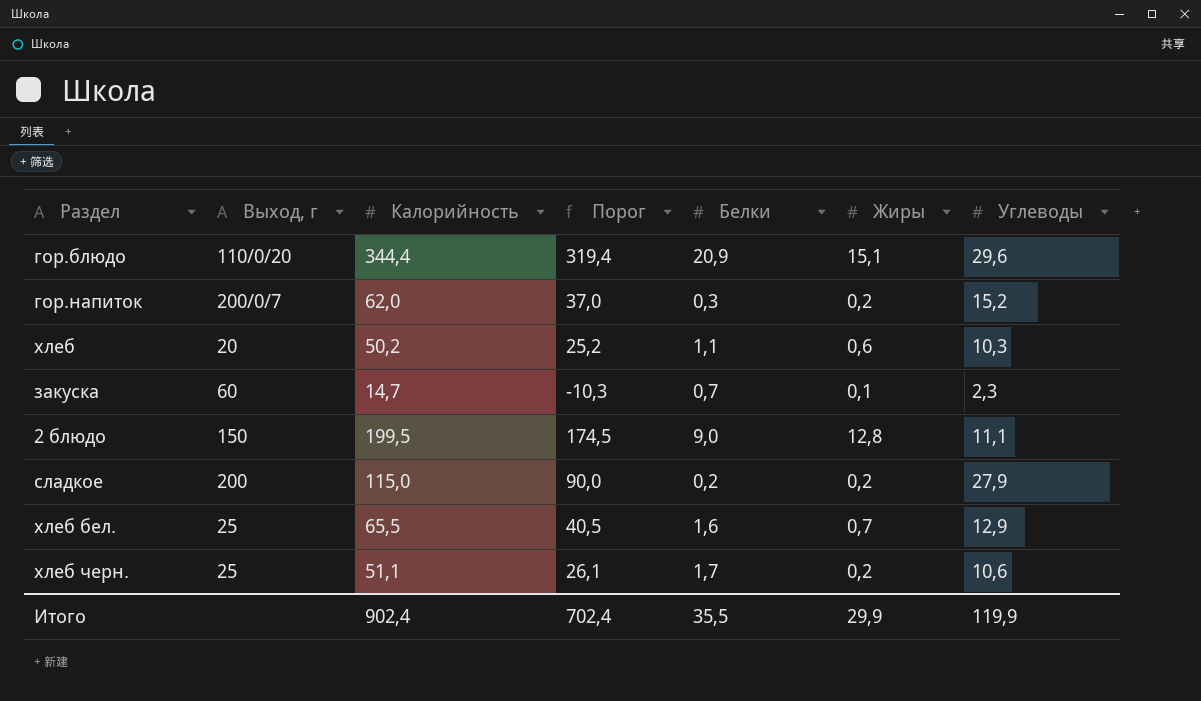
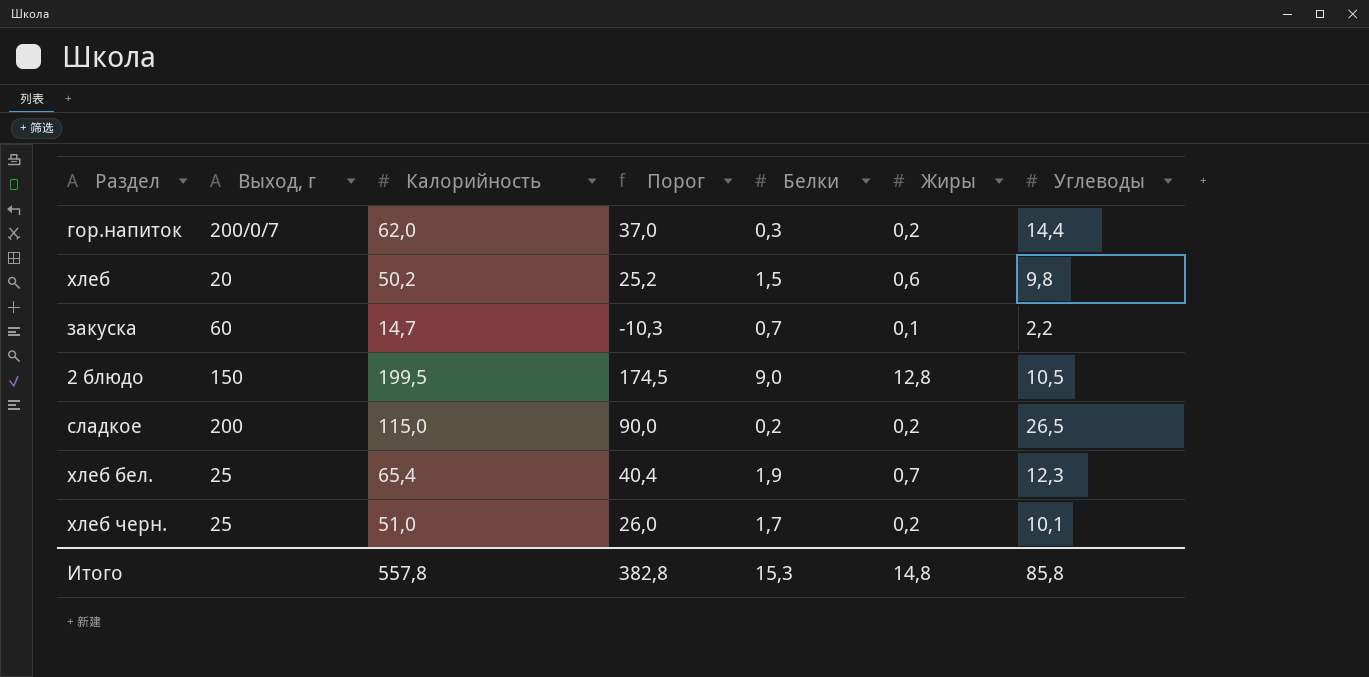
row гор.блюдо: 110/0/20 | 344,4 | 319,4 | 20,9 | 15,1 | 29,6 -> none
гор.напиток | Углеводы: 15,2 -> 14,4
хлеб | Белки: 1,1 -> 1,5
хлеб | Углеводы: 10,3 -> 9,8
закуска | Углеводы: 2,3 -> 2,2
2 блюдо | Углеводы: 11,1 -> 10,5
сладкое | Углеводы: 27,9 -> 26,5
хлеб бел. | Калорийность: 65,5 -> 65,4
хлеб бел. | Порог: 40,5 -> 40,4
хлеб бел. | Белки: 1,6 -> 1,9
хлеб бел. | Углеводы: 12,9 -> 12,3
хлеб черн. | Калорийность: 51,1 -> 51,0
хлеб черн. | Порог: 26,1 -> 26,0
хлеб черн. | Углеводы: 10,6 -> 10,1
Итого | Калорийность: 902,4 -> 557,8
Итого | Порог: 702,4 -> 382,8
Итого | Белки: 35,5 -> 15,3
Итого | Жиры: 29,9 -> 14,8
Итого | Углеводы: 119,9 -> 85,8

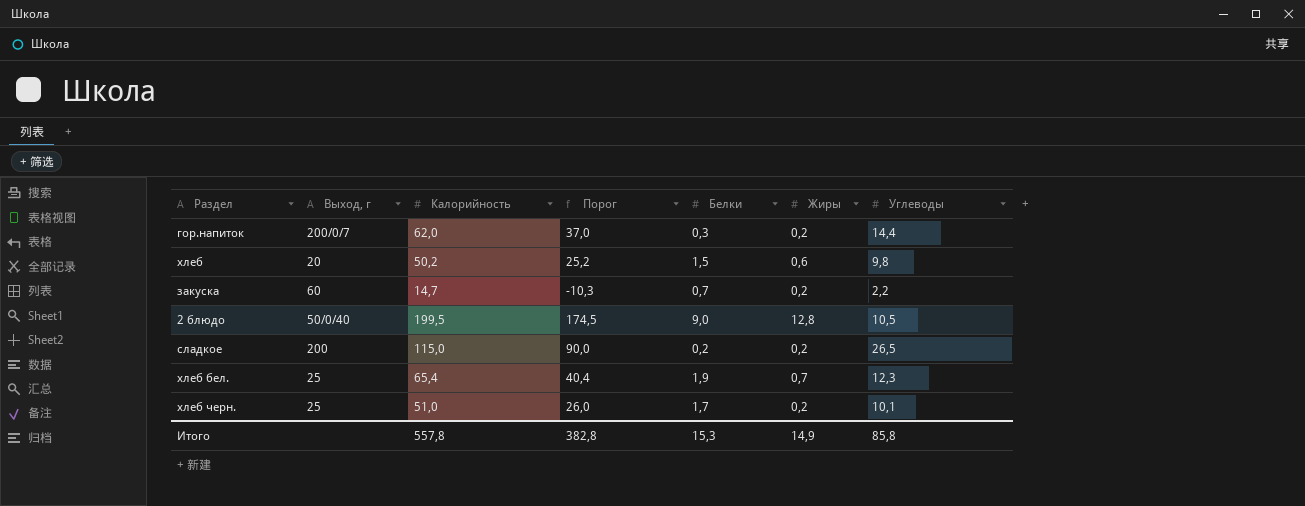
закуска | Жиры: 0,1 -> 0,2
2 блюдо | Выход, г: 150 -> 50/0/40
Итого | Жиры: 14,8 -> 14,9

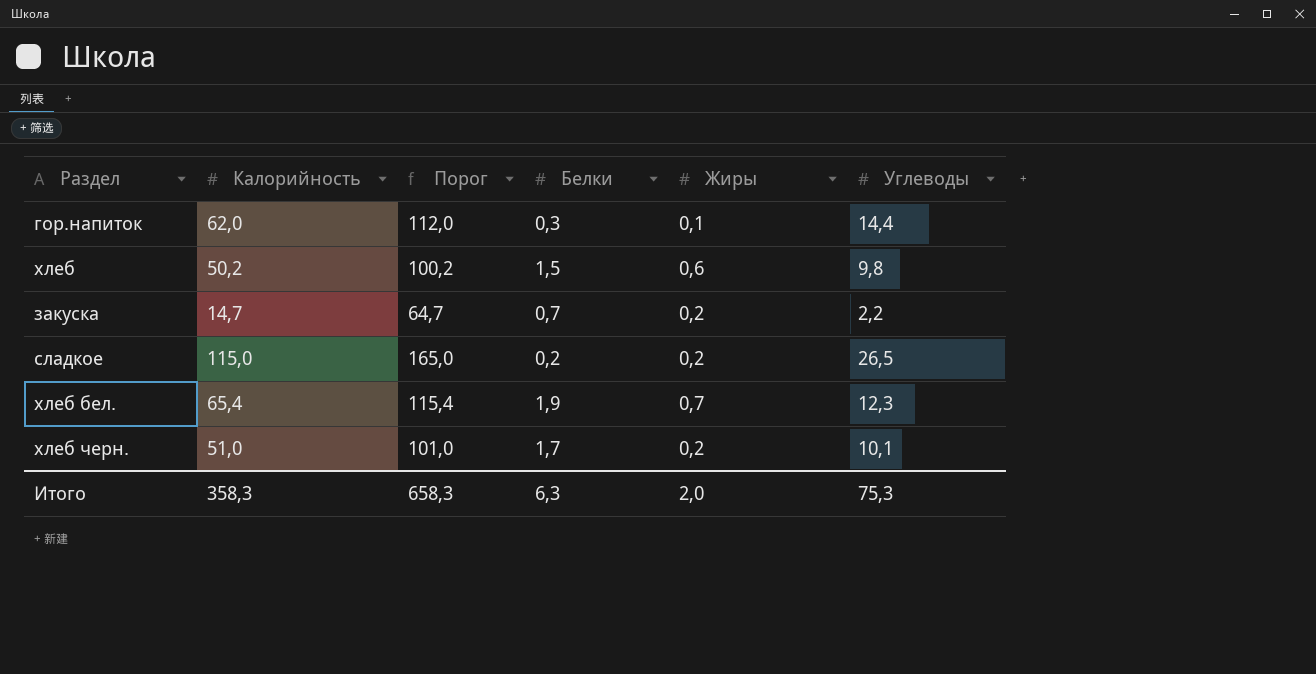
column Выход, г | position: 2 -> none
column Порог | formula: [Калорийность] - 25 -> [Калорийность] + 50
row 2 блюдо: 50/0/40 | 199,5 | 174,5 | 9,0 | 12,8 | 10,5 -> none
гор.напиток | Жиры: 0,2 -> 0,1
Итого | Калорийность: 557,8 -> 358,3
Итого | Порог: 382,8 -> 658,3
Итого | Белки: 15,3 -> 6,3
Итого | Жиры: 14,9 -> 2,0
Итого | Углеводы: 85,8 -> 75,3

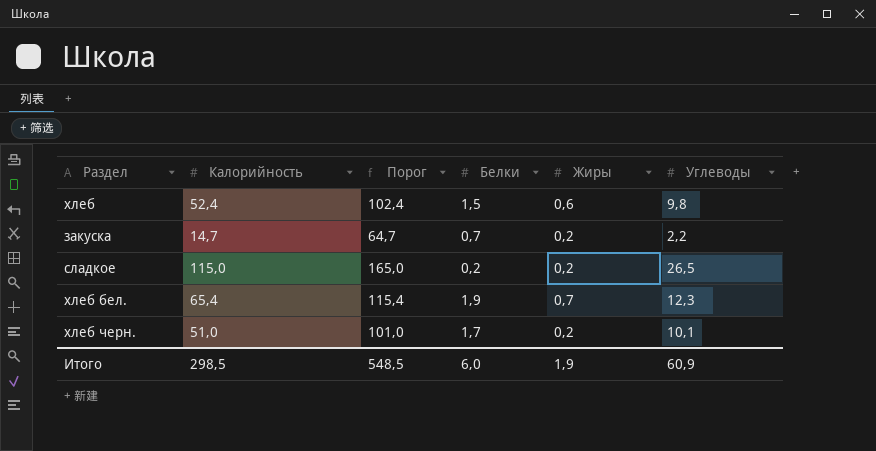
row гор.напиток: 62,0 | 112,0 | 0,3 | 0,1 | 14,4 -> none
хлеб | Калорийность: 50,2 -> 52,4
хлеб | Порог: 100,2 -> 102,4
Итого | Калорийность: 358,3 -> 298,5
Итого | Порог: 658,3 -> 548,5
Итого | Белки: 6,3 -> 6,0
Итого | Жиры: 2,0 -> 1,9
Итого | Углеводы: 75,3 -> 60,9

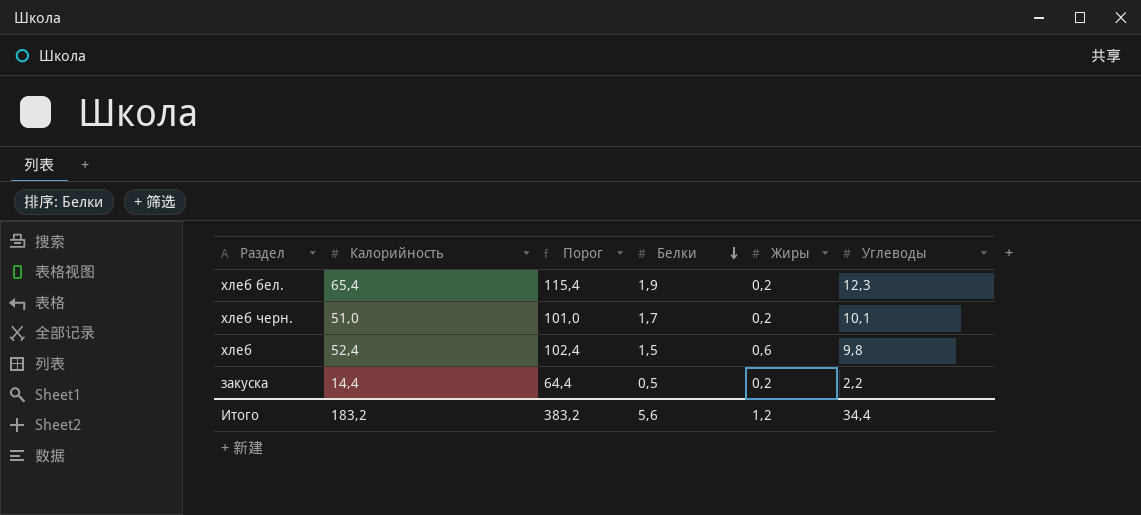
row order: none -> Белки descending
row сладкое: 115,0 | 165,0 | 0,2 | 0,2 | 26,5 -> none
хлеб бел. | Жиры: 0,7 -> 0,2
закуска | Калорийность: 14,7 -> 14,4
закуска | Порог: 64,7 -> 64,4
закуска | Белки: 0,7 -> 0,5
Итого | Калорийность: 298,5 -> 183,2
Итого | Порог: 548,5 -> 383,2
Итого | Белки: 6,0 -> 5,6
Итого | Жиры: 1,9 -> 1,2
Итого | Углеводы: 60,9 -> 34,4

